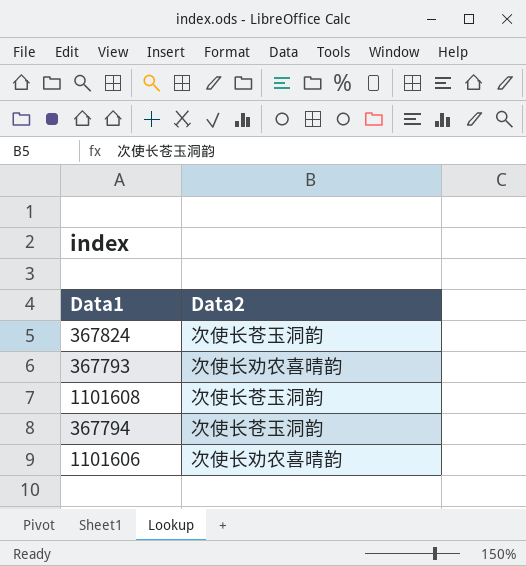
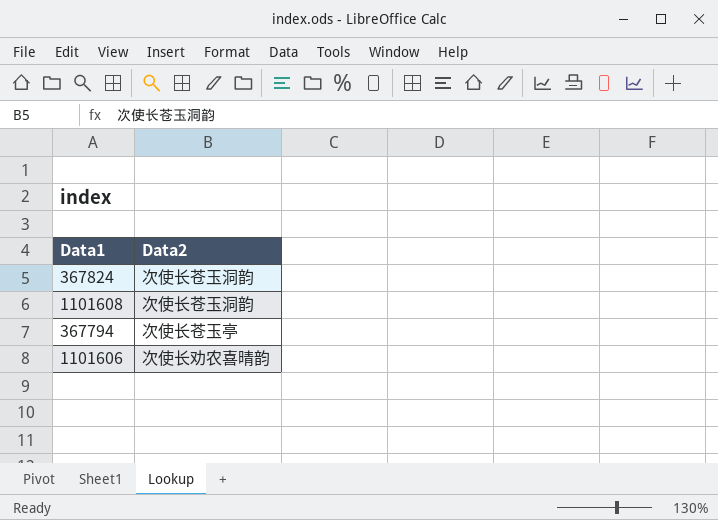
row 367793: 次使长劝农喜晴韵 -> none
367794 | Data2: 次使长苍玉洞韵 -> 次使长苍玉亭

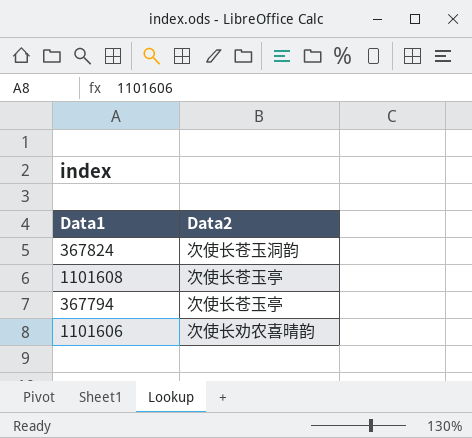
1101608 | Data2: 次使长苍玉洞韵 -> 次使长苍玉亭

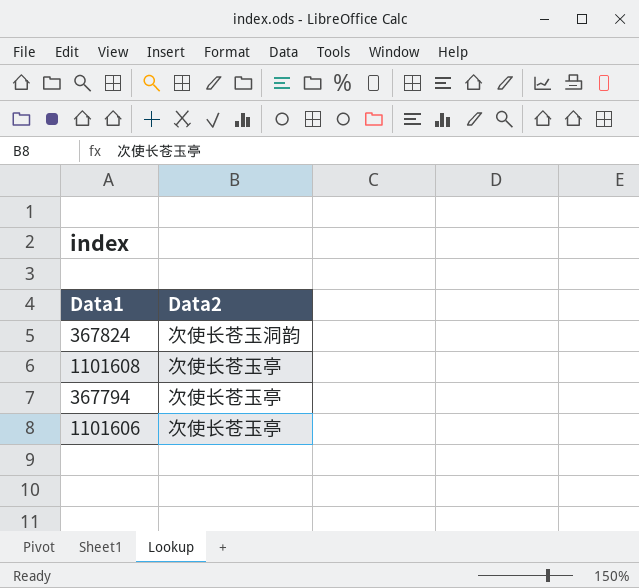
1101606 | Data2: 次使长劝农喜晴韵 -> 次使长苍玉亭

